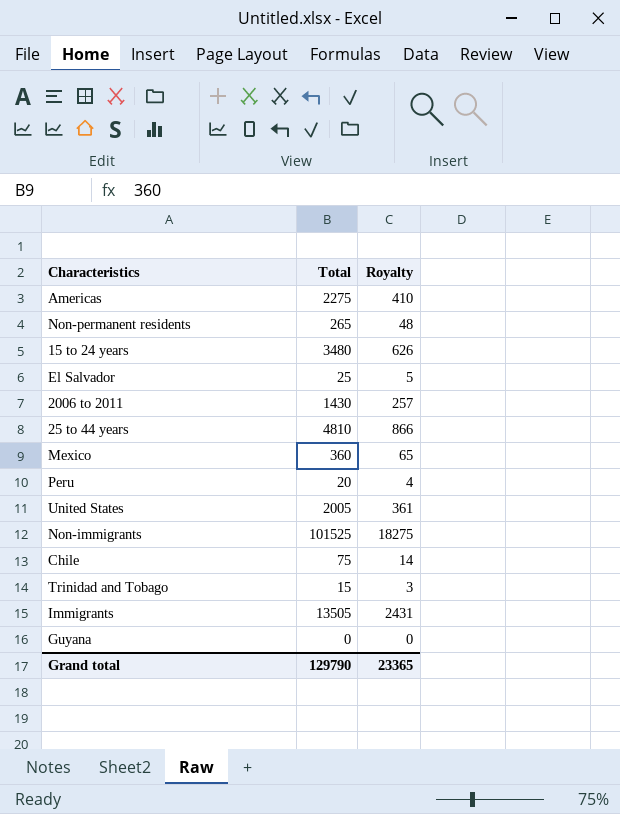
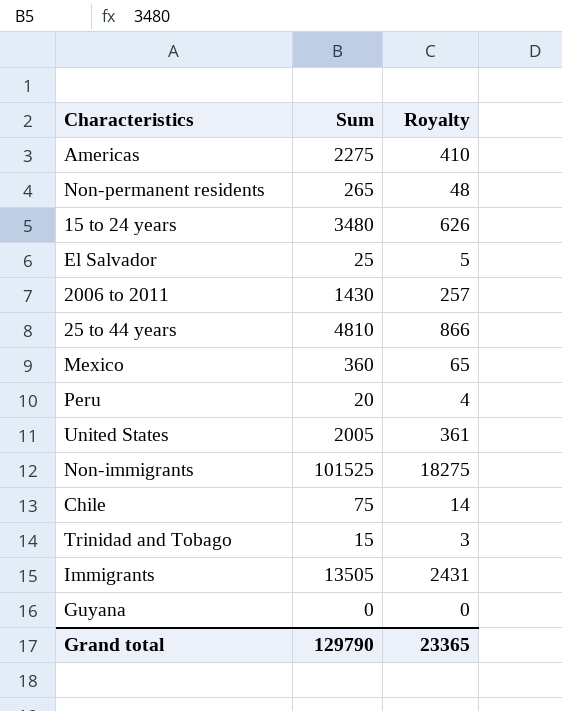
column name: Total -> Sum

